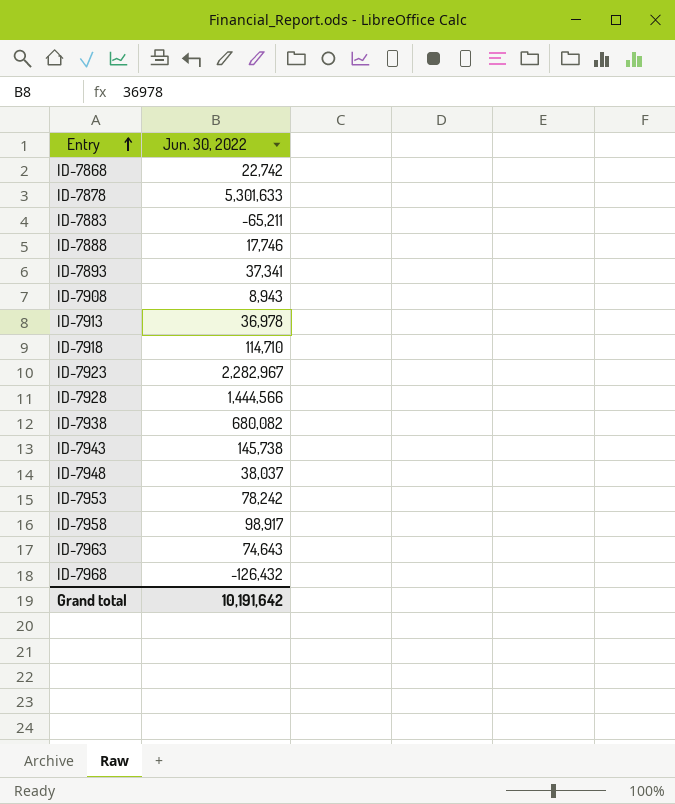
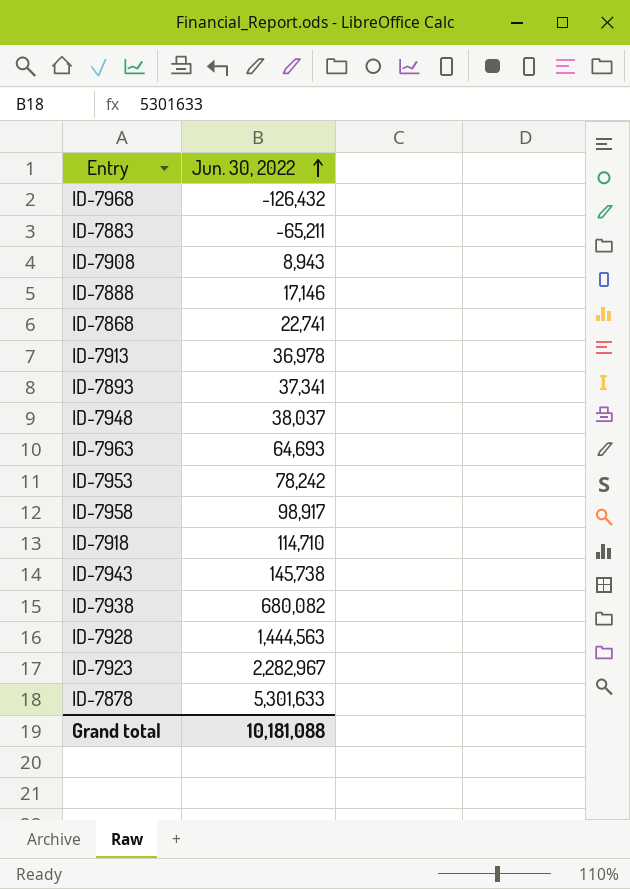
row order: Entry ascending -> Jun. 30, 2022 ascending
ID-7888 | Jun. 30, 2022: 17,746 -> 17,146
ID-7868 | Jun. 30, 2022: 22,742 -> 22,741
ID-7963 | Jun. 30, 2022: 74,643 -> 64,693
ID-7928 | Jun. 30, 2022: 1,444,566 -> 1,444,563
Grand total | Jun. 30, 2022: 10,191,642 -> 10,181,088

